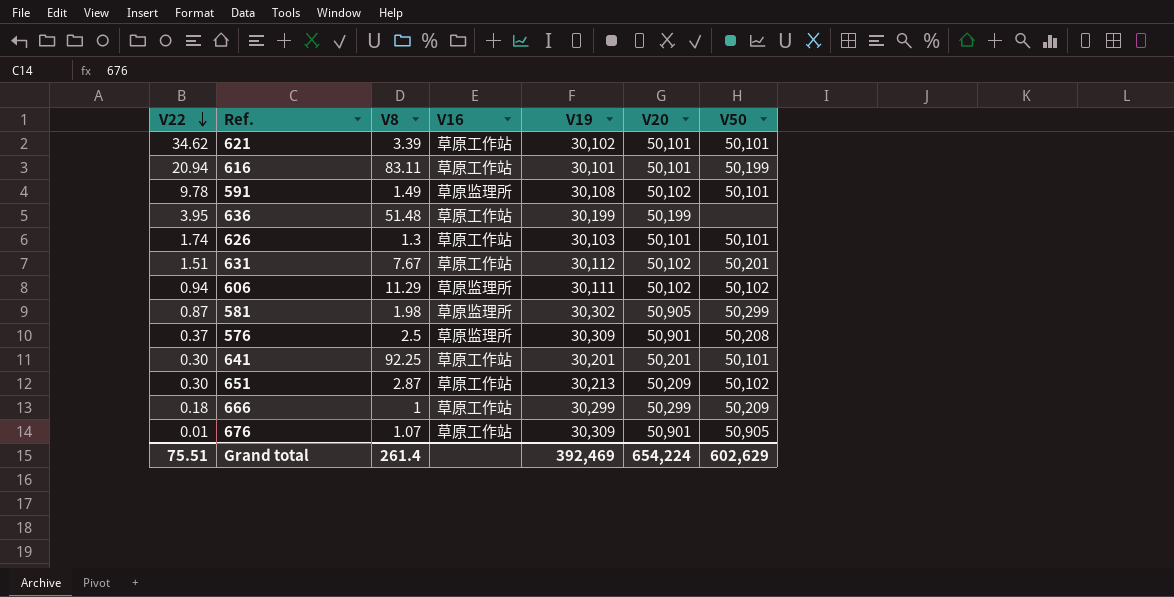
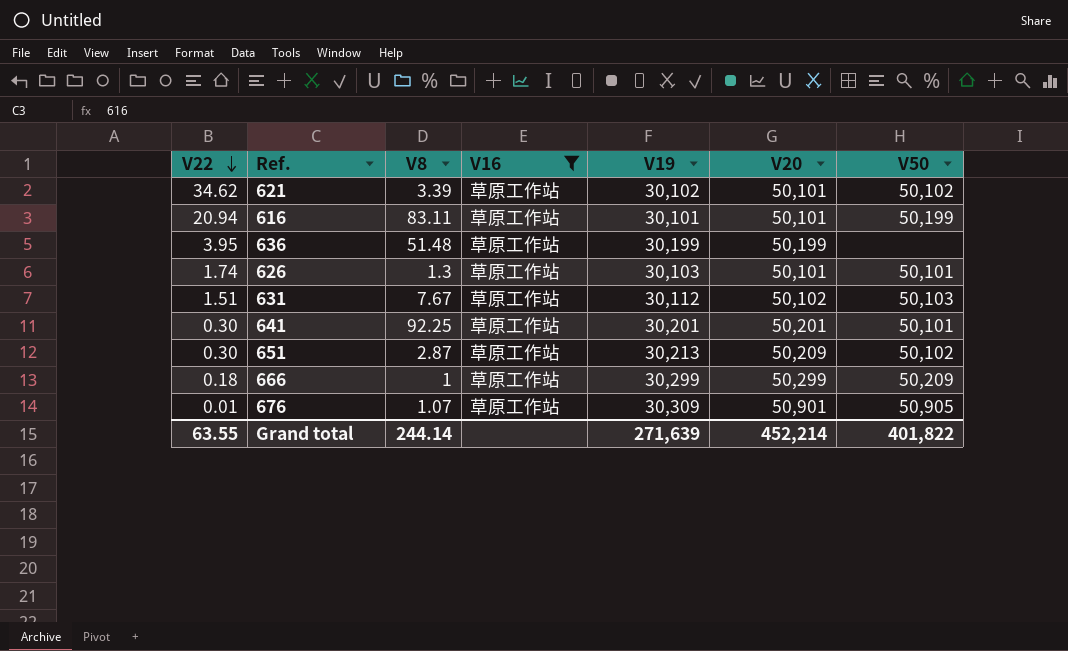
filter: none -> V16 = 草原工作站
621 | V50: 50,101 -> 50,102
631 | V50: 50,201 -> 50,103
Grand total | V22: 75.51 -> 63.55
Grand total | V8: 261.4 -> 244.14
Grand total | V19: 392,469 -> 271,639
Grand total | V20: 654,224 -> 452,214
Grand total | V50: 602,629 -> 401,822

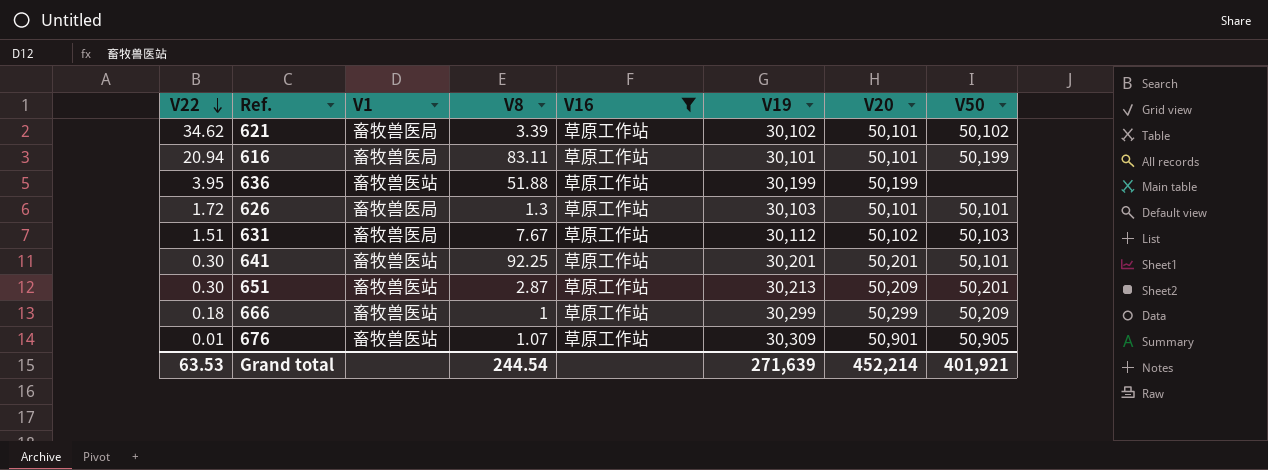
column V1 | position: none -> 3
636 | V8: 51.48 -> 51.88
626 | V22: 1.74 -> 1.72
651 | V50: 50,102 -> 50,201
Grand total | V22: 63.55 -> 63.53
Grand total | V8: 244.14 -> 244.54
Grand total | V50: 401,822 -> 401,921

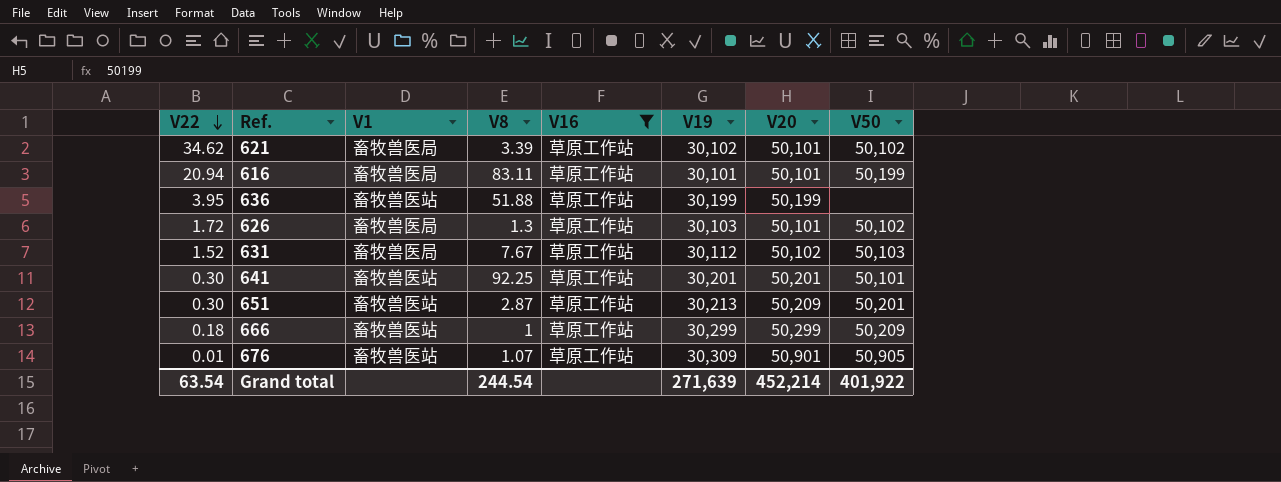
626 | V50: 50,101 -> 50,102
631 | V22: 1.51 -> 1.52
Grand total | V22: 63.53 -> 63.54
Grand total | V50: 401,921 -> 401,922

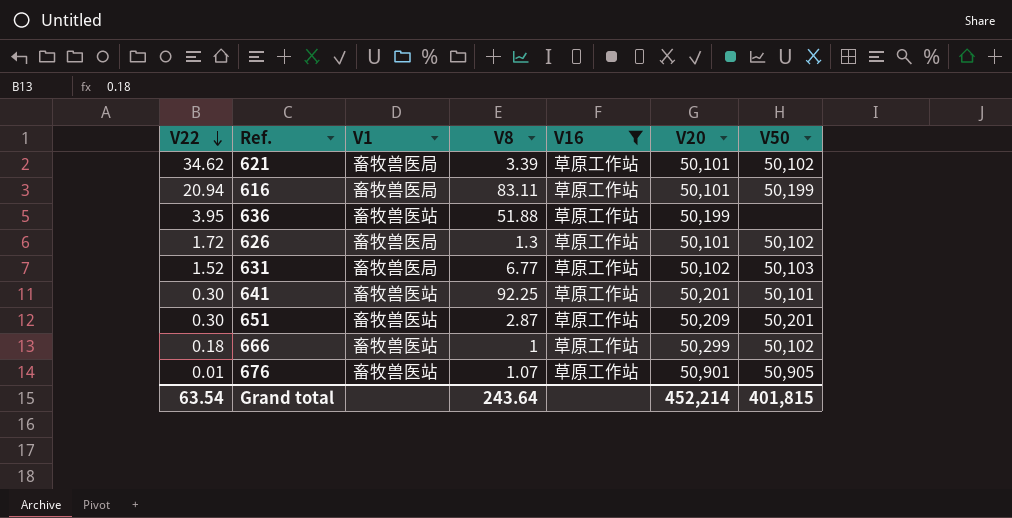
column V19 | position: 6 -> none
631 | V8: 7.67 -> 6.77
666 | V50: 50,209 -> 50,102
Grand total | V8: 244.54 -> 243.64
Grand total | V50: 401,922 -> 401,815

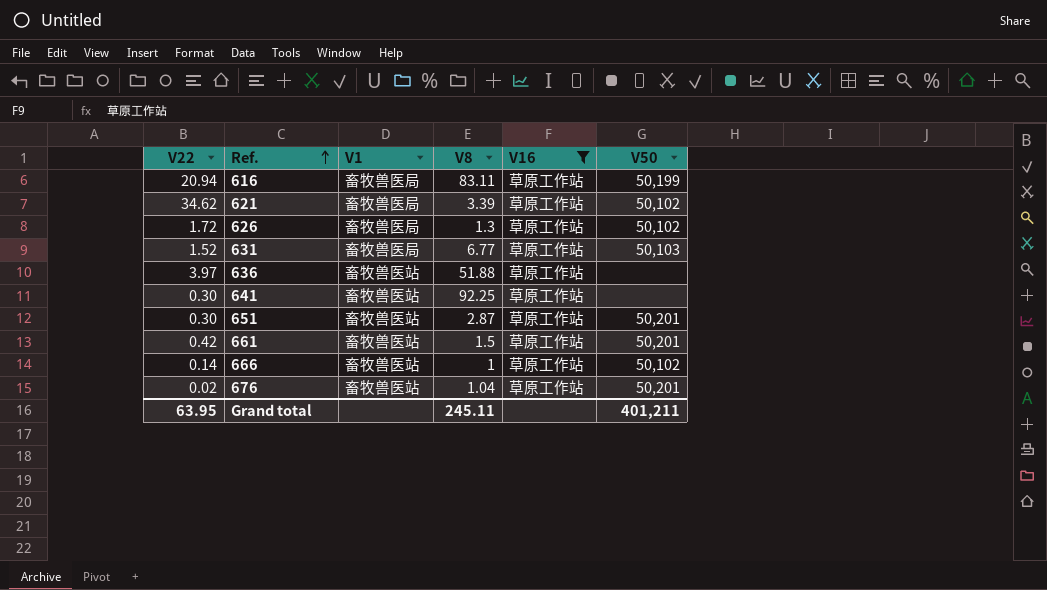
row order: V22 descending -> Ref. ascending
column V20 | position: 6 -> none
636 | V22: 3.95 -> 3.97
641 | V50: 50,101 -> none
row 661: none -> 0.42 | 畜牧兽医站 | 1.5 | 草原工作站 | 50,201
666 | V22: 0.18 -> 0.14
676 | V22: 0.01 -> 0.02
676 | V8: 1.07 -> 1.04
676 | V50: 50,905 -> 50,201
Grand total | V22: 63.54 -> 63.95
Grand total | V8: 243.64 -> 245.11
Grand total | V50: 401,815 -> 401,211

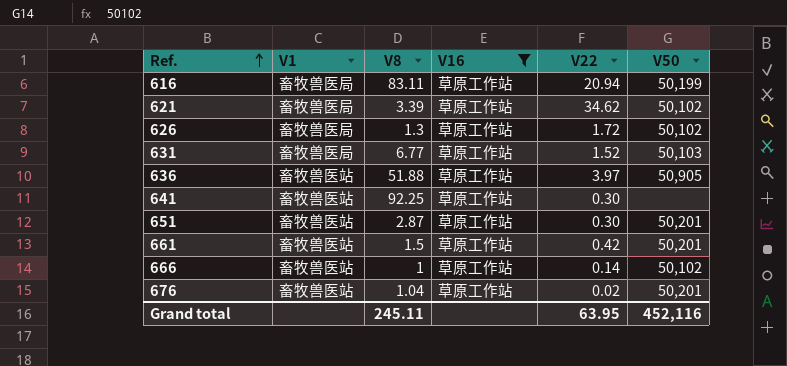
column V22 | position: 1 -> 5
636 | V50: none -> 50,905
Grand total | V50: 401,211 -> 452,116

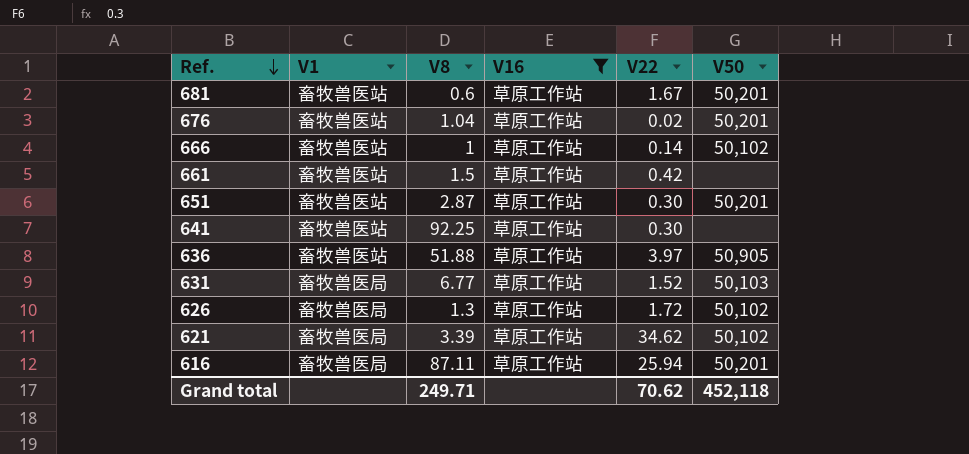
row order: Ref. ascending -> Ref. descending
row 681: none -> 畜牧兽医站 | 0.6 | 草原工作站 | 1.67 | 50,201
661 | V50: 50,201 -> none
616 | V8: 83.11 -> 87.11
616 | V22: 20.94 -> 25.94
616 | V50: 50,199 -> 50,201
Grand total | V8: 245.11 -> 249.71
Grand total | V22: 63.95 -> 70.62
Grand total | V50: 452,116 -> 452,118

